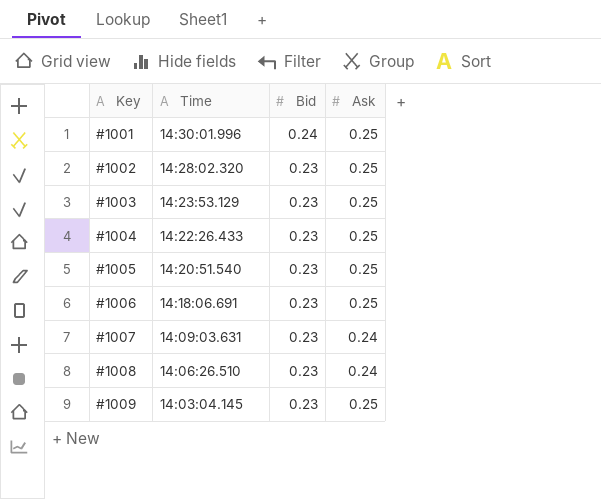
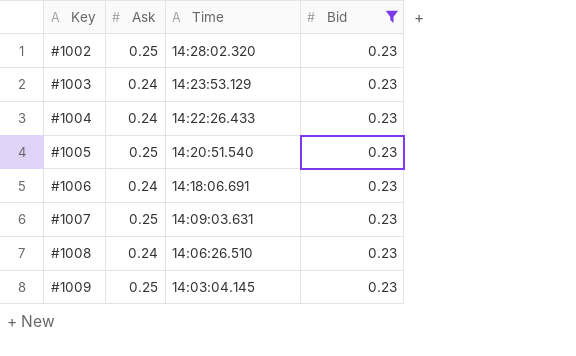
filter: none -> Bid = 0.23
column Ask | position: 4 -> 2
#1003 | Ask: 0.25 -> 0.24
#1004 | Ask: 0.25 -> 0.24
#1006 | Ask: 0.25 -> 0.24
#1007 | Ask: 0.24 -> 0.25

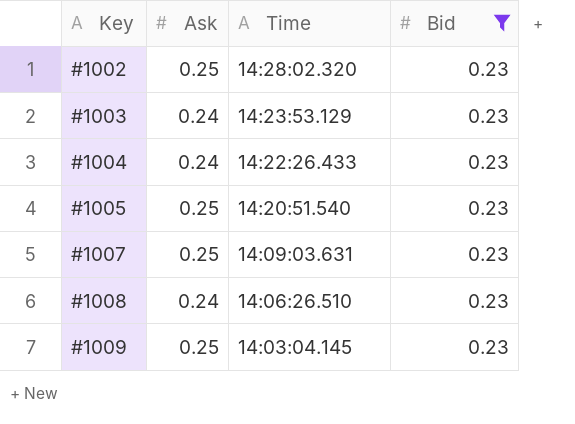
row #1006: 0.24 | 14:18:06.691 | 0.23 -> none

